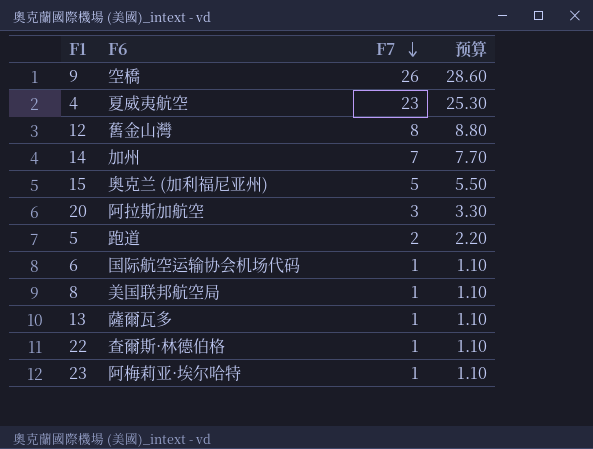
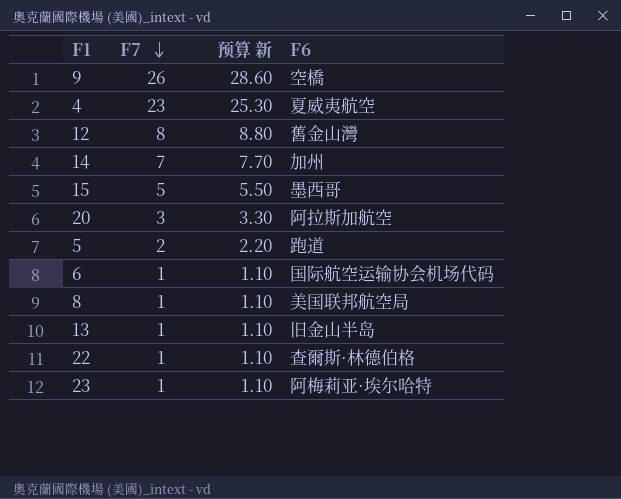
column name: 预算 -> 预算 新
column F6 | position: 2 -> 4
15 | F6: 奥克兰 (加利福尼亚州) -> 墨西哥
13 | F6: 薩爾瓦多 -> 旧金山半岛

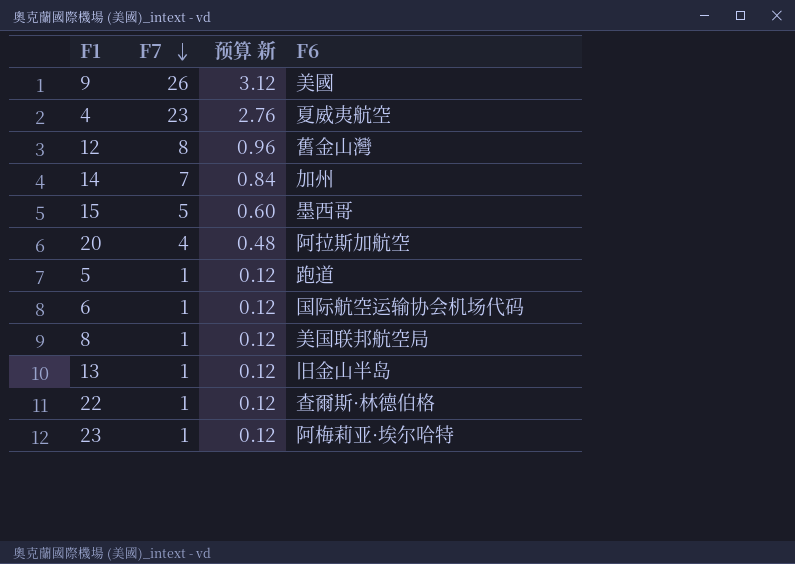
column 预算 新 | formula: [F7] * 1.1 -> [F7] * 0.12
9 | F6: 空橋 -> 美國
20 | F7: 3 -> 4
5 | F7: 2 -> 1

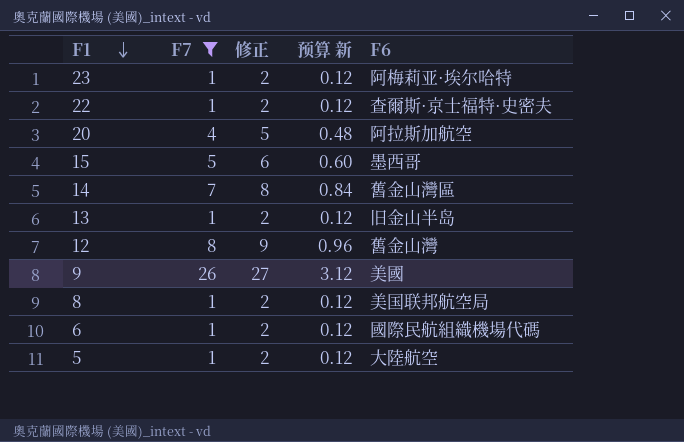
filter: none -> F7 != 23
row order: F7 descending -> F1 descending
column 修正 | formula: none -> [F7] + 1
22 | F6: 查爾斯·林德伯格 -> 查爾斯·京士福特·史密夫
14 | F6: 加州 -> 舊金山灣區
6 | F6: 国际航空运输协会机场代码 -> 國際民航組織機場代碼
5 | F6: 跑道 -> 大陸航空

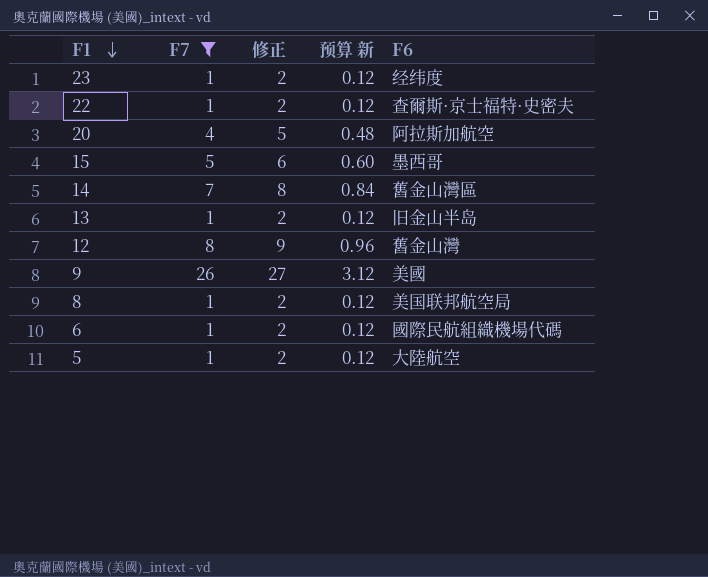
23 | F6: 阿梅莉亚·埃尔哈特 -> 经纬度

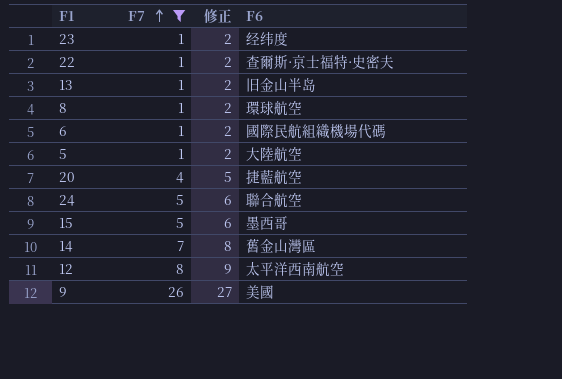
row order: F1 descending -> F7 ascending
column 预算 新 | formula: [F7] * 0.12 -> none
8 | F6: 美国联邦航空局 -> 環球航空
20 | F6: 阿拉斯加航空 -> 捷藍航空
row 24: none -> 5 | 6 | 聯合航空
12 | F6: 舊金山灣 -> 太平洋西南航空

